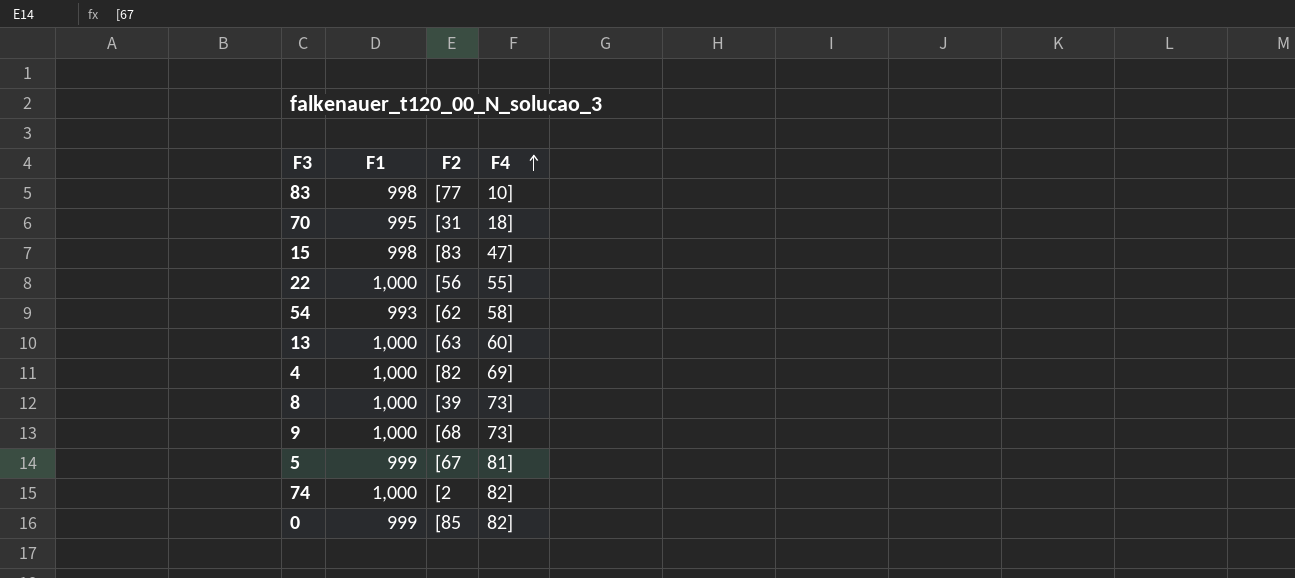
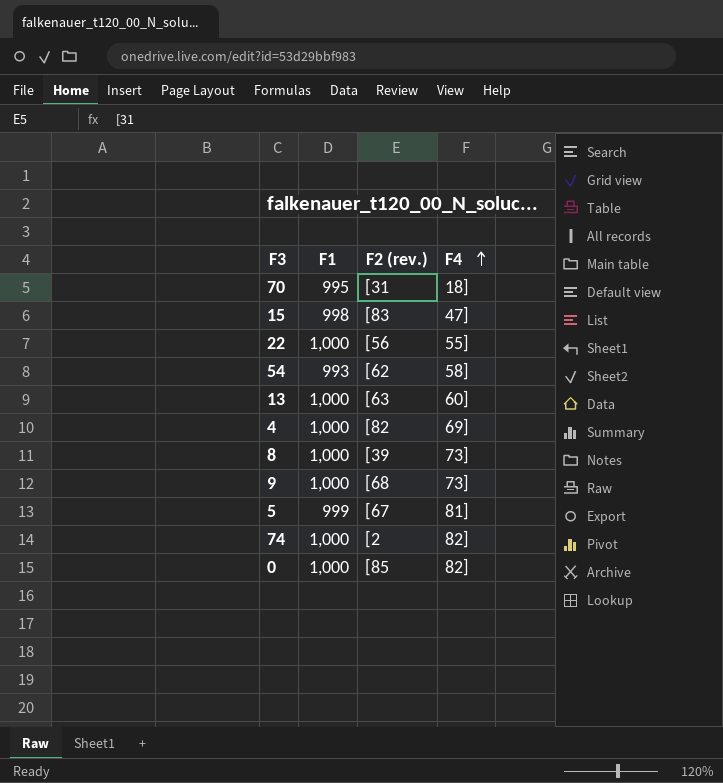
column name: F2 -> F2 (rev.)
row 83: 998 | [77 | 10] -> none
0 | F1: 999 -> 1,000

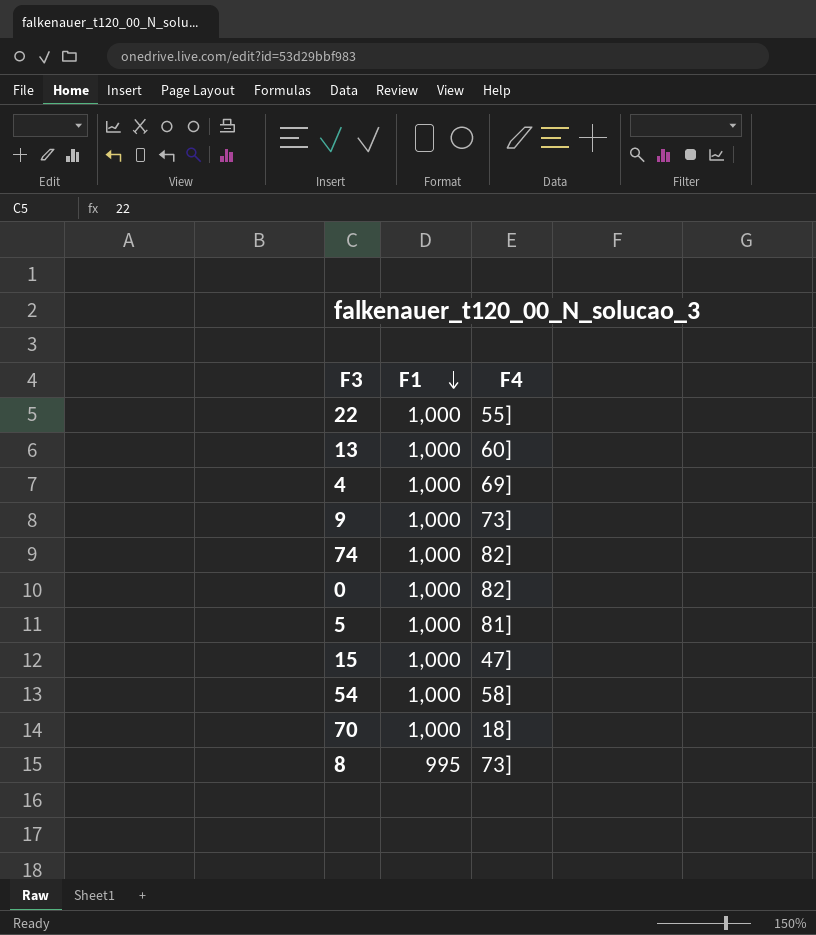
row order: F4 ascending -> F1 descending
column F2 (rev.) | position: 3 -> none
5 | F1: 999 -> 1,000
15 | F1: 998 -> 1,000
54 | F1: 993 -> 1,000
70 | F1: 995 -> 1,000
8 | F1: 1,000 -> 995

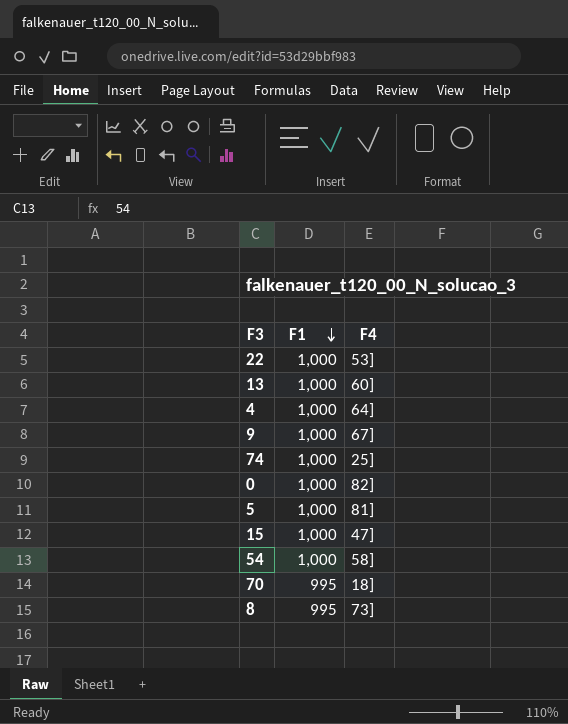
22 | F4: 55] -> 53]
4 | F4: 69] -> 64]
9 | F4: 73] -> 67]
74 | F4: 82] -> 25]
70 | F1: 1,000 -> 995

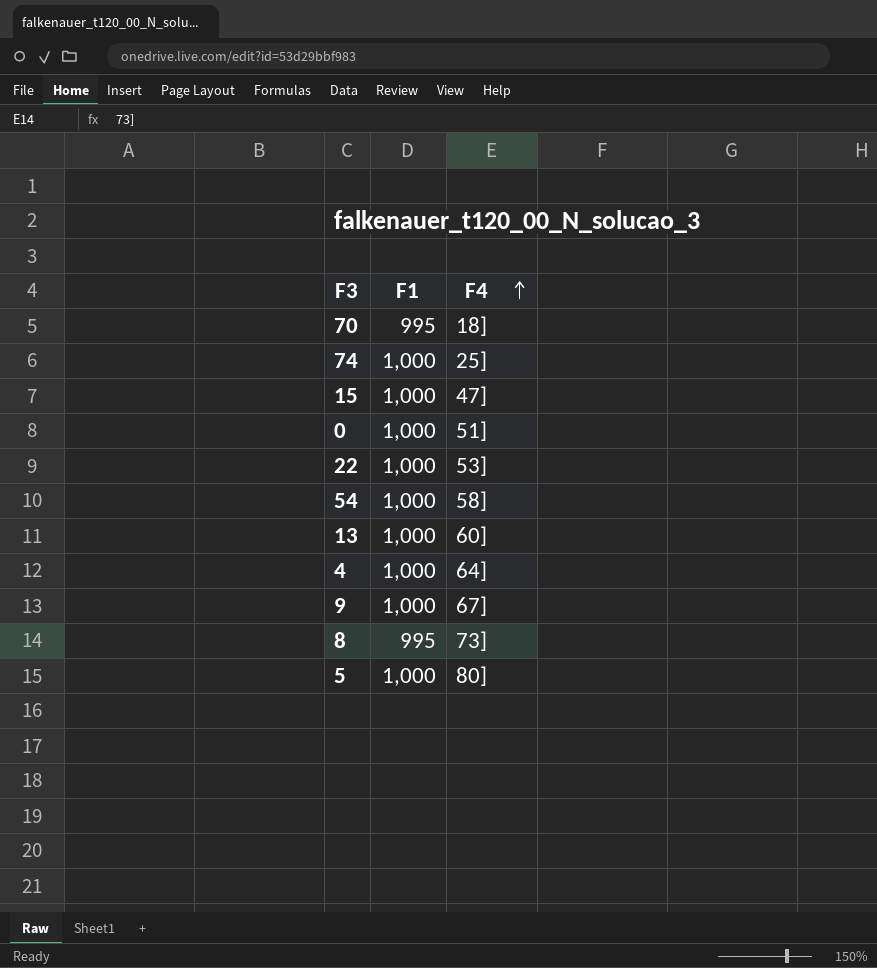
row order: F1 descending -> F4 ascending
0 | F4: 82] -> 51]
5 | F4: 81] -> 80]

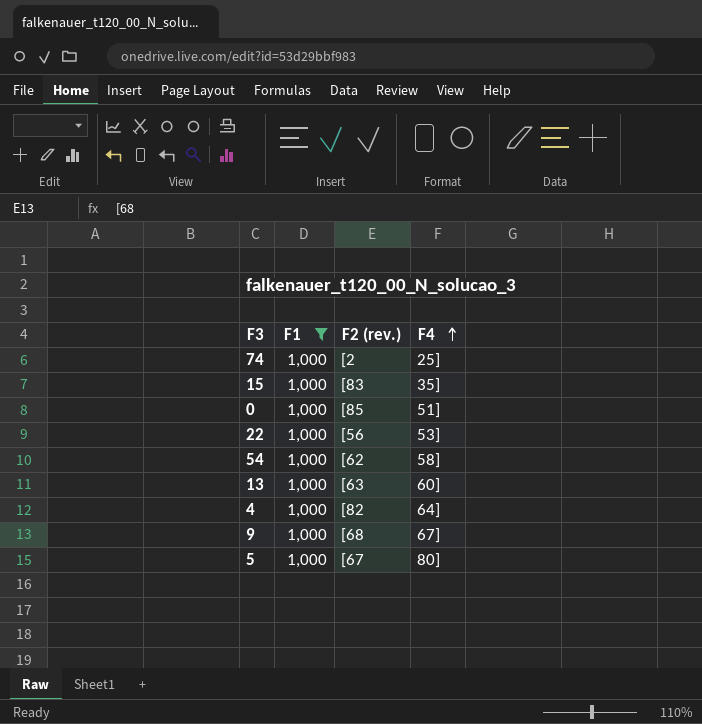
filter: none -> F1 = 1,000
column F2 (rev.) | position: none -> 3
15 | F4: 47] -> 35]

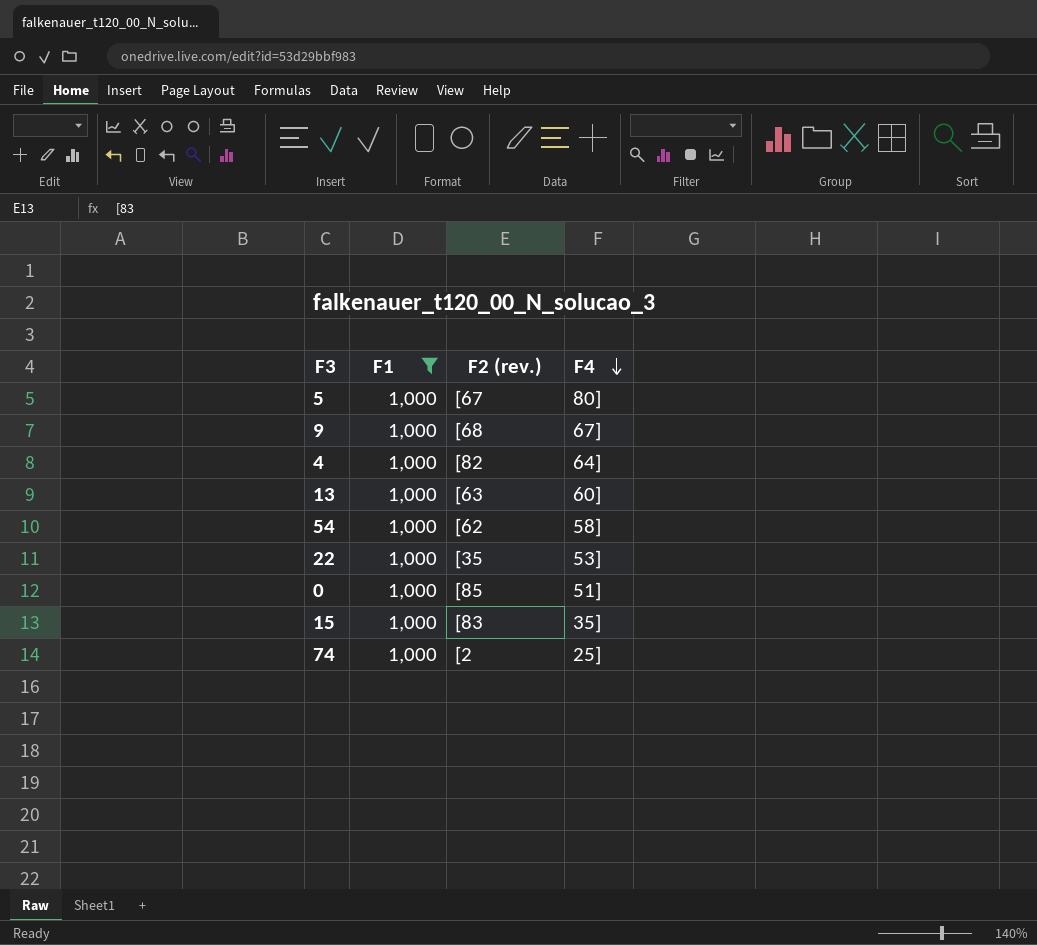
row order: F4 ascending -> F4 descending
22 | F2 (rev.): [56 -> [35

